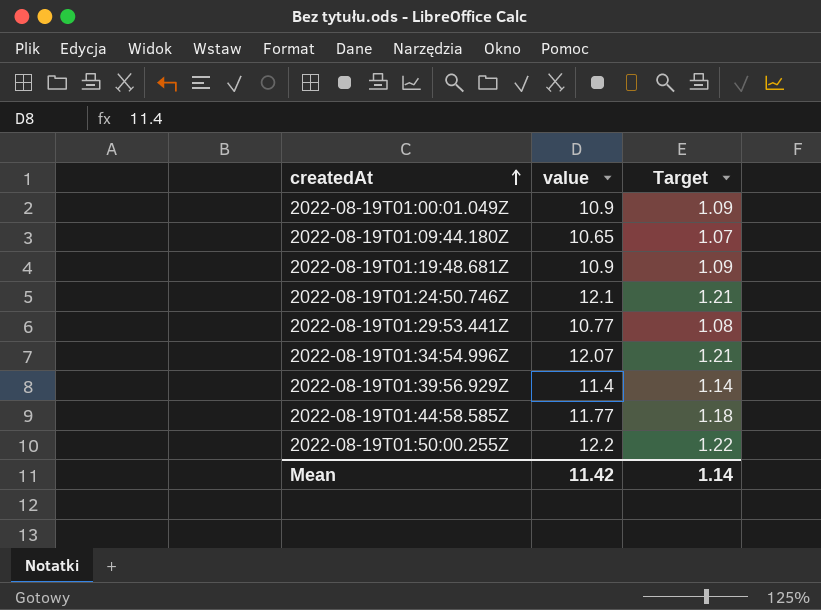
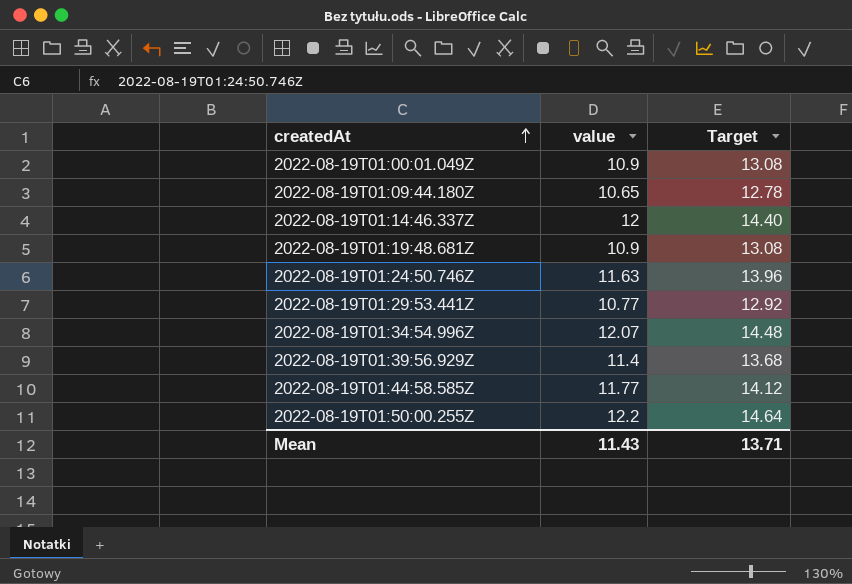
column Target | formula: [value] * 0.1 -> [value] * 1.2
row 2022-08-19T01:14:46.337Z: none -> 12 | 14.40
2022-08-19T01:24:50.746Z | value: 12.1 -> 11.63
Mean | value: 11.42 -> 11.43
Mean | Target: 1.14 -> 13.71

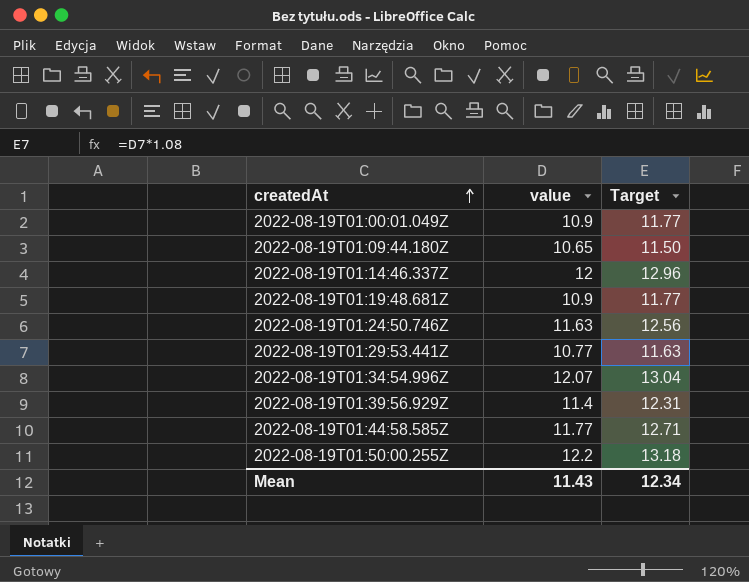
column Target | formula: [value] * 1.2 -> [value] * 1.08
Mean | Target: 13.71 -> 12.34

